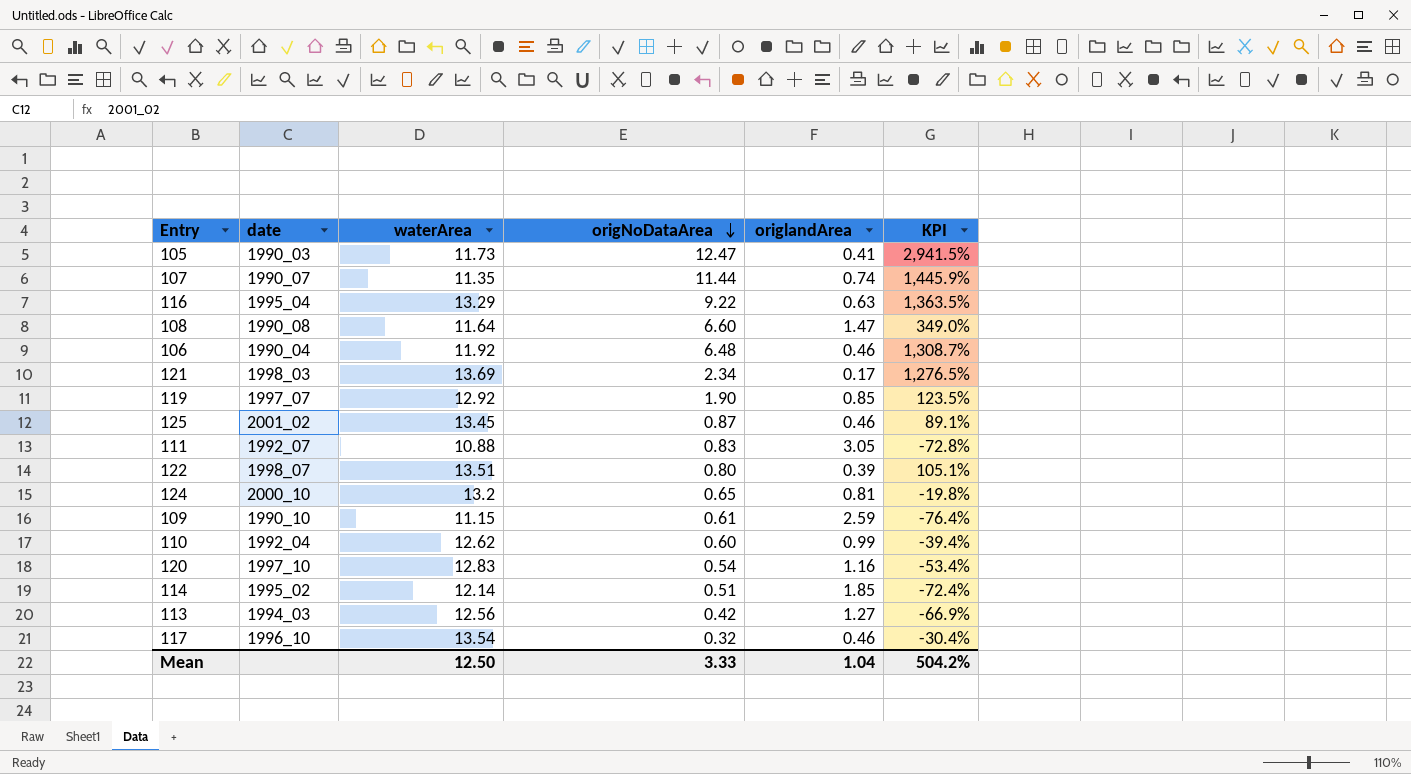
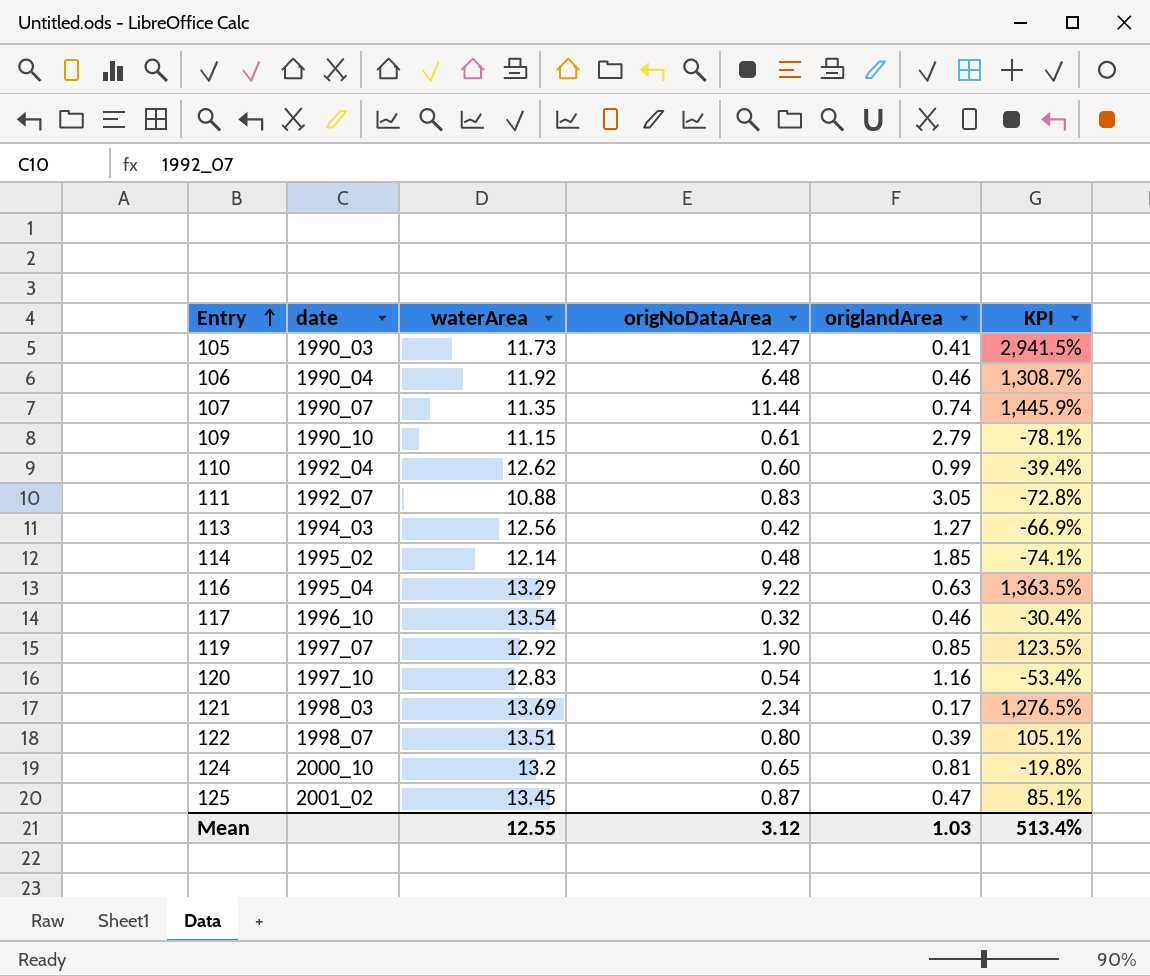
row order: origNoDataArea descending -> Entry ascending
row 108: 1990_08 | 11.64 | 6.60 | 1.47 | 349.0% -> none
109 | origlandArea: 2.59 -> 2.79
109 | KPI: -76.4% -> -78.1%
114 | origNoDataArea: 0.51 -> 0.48
114 | KPI: -72.4% -> -74.1%
125 | origlandArea: 0.46 -> 0.47
125 | KPI: 89.1% -> 85.1%
Mean | waterArea: 12.50 -> 12.55
Mean | origNoDataArea: 3.33 -> 3.12
Mean | origlandArea: 1.04 -> 1.03
Mean | KPI: 504.2% -> 513.4%

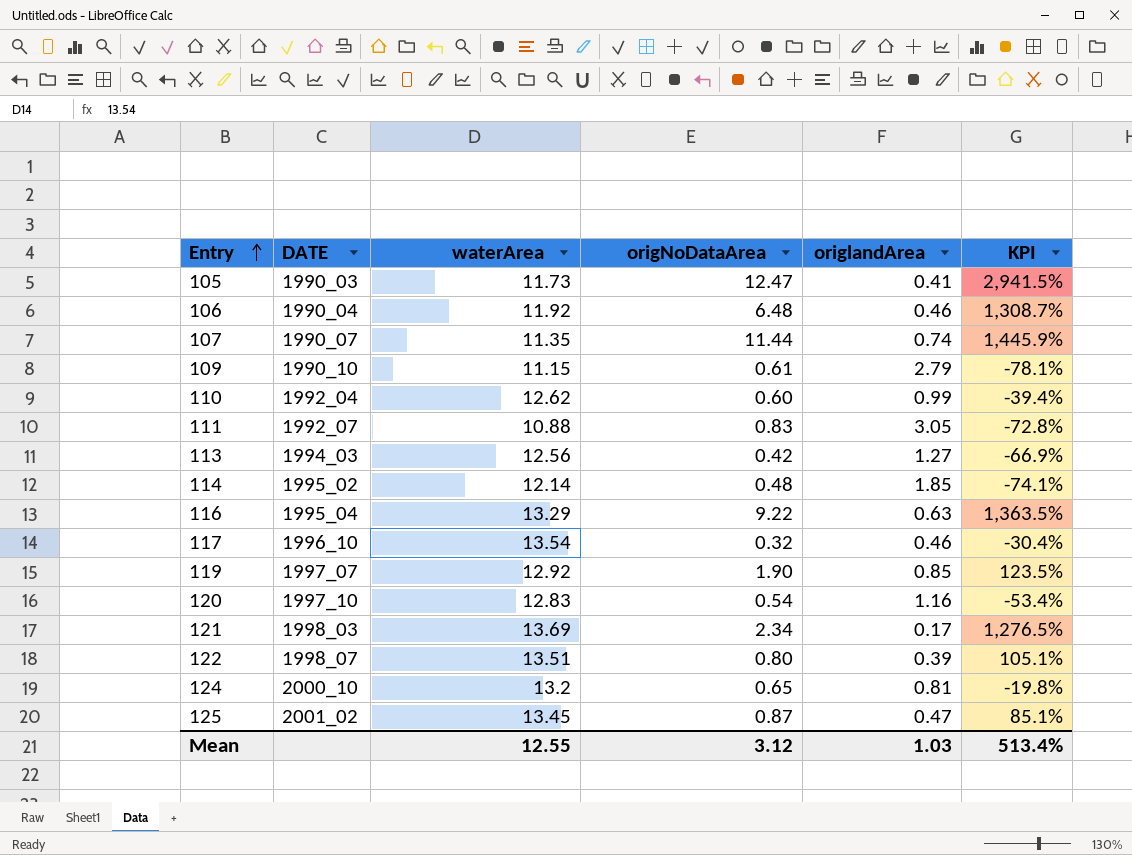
column name: date -> DATE

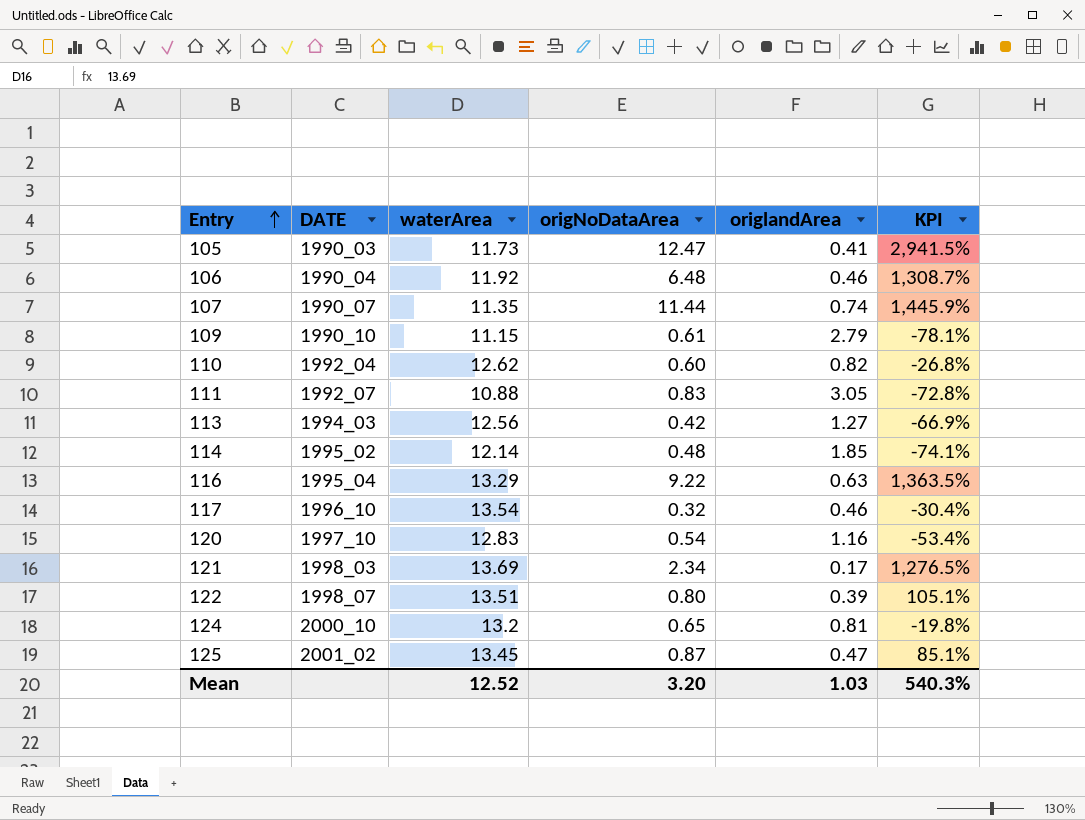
row 119: 1997_07 | 12.92 | 1.90 | 0.85 | 123.5% -> none
110 | origlandArea: 0.99 -> 0.82
110 | KPI: -39.4% -> -26.8%
Mean | waterArea: 12.55 -> 12.52
Mean | origNoDataArea: 3.12 -> 3.20
Mean | KPI: 513.4% -> 540.3%

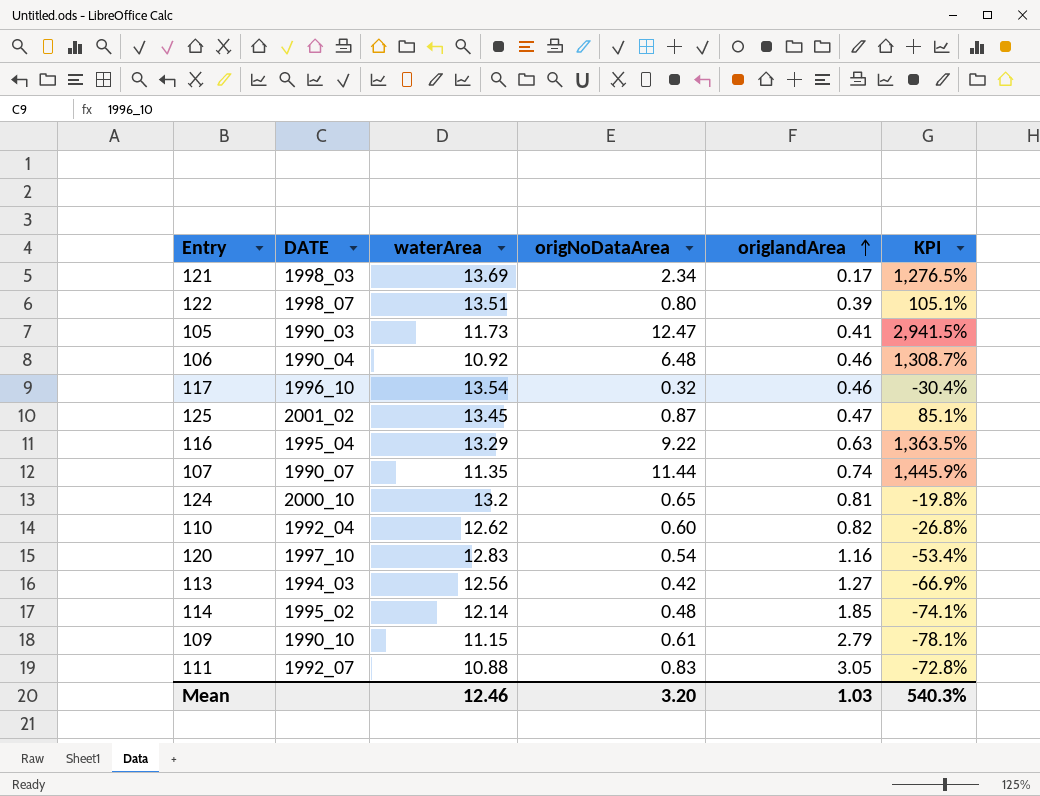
row order: Entry ascending -> origlandArea ascending
106 | waterArea: 11.92 -> 10.92
Mean | waterArea: 12.52 -> 12.46

